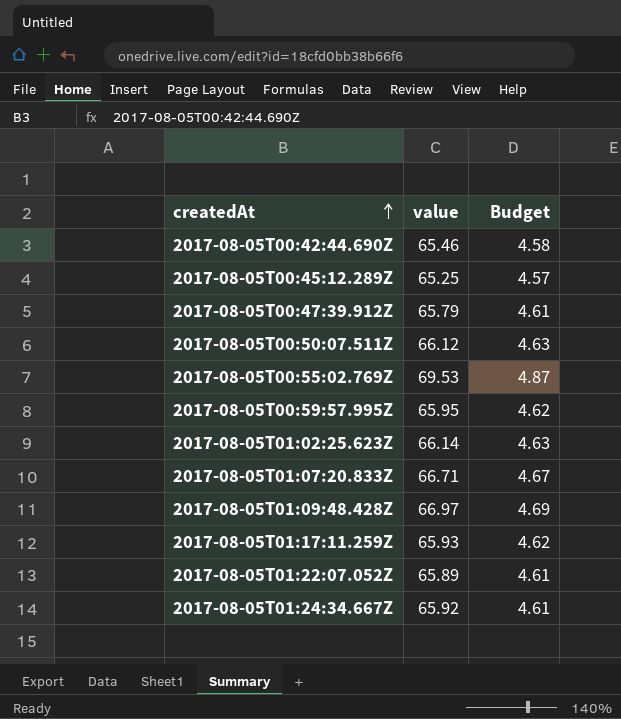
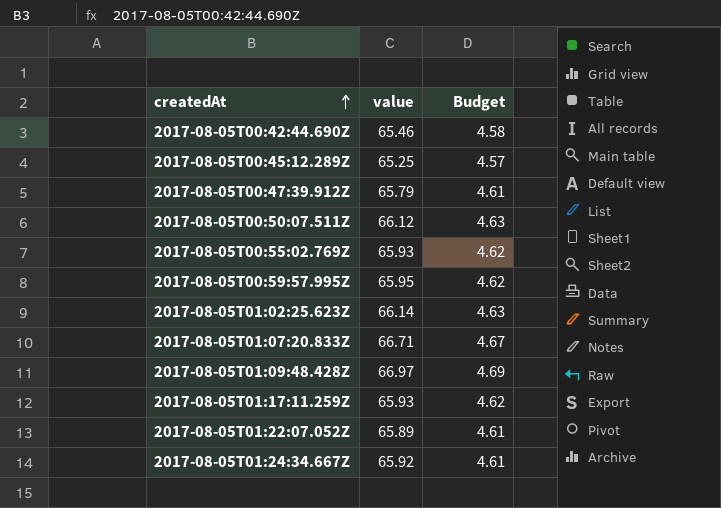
2017-08-05T00:55:02.769Z | value: 69.53 -> 65.93
2017-08-05T00:55:02.769Z | Budget: 4.87 -> 4.62

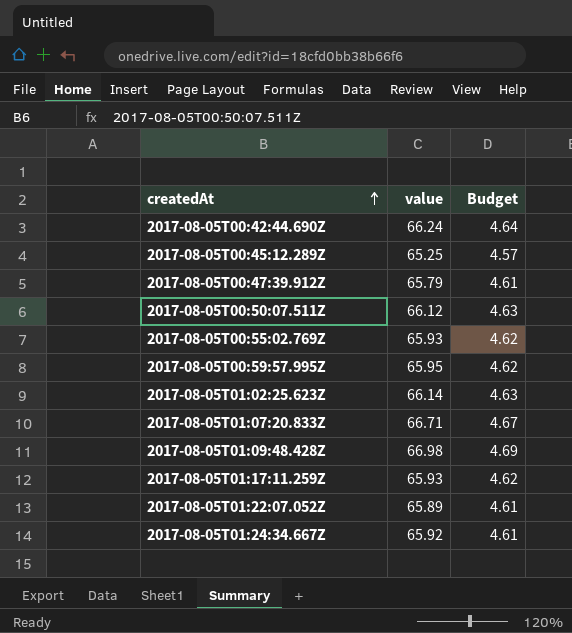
2017-08-05T00:42:44.690Z | value: 65.46 -> 66.24
2017-08-05T00:42:44.690Z | Budget: 4.58 -> 4.64
2017-08-05T01:09:48.428Z | value: 66.97 -> 66.98

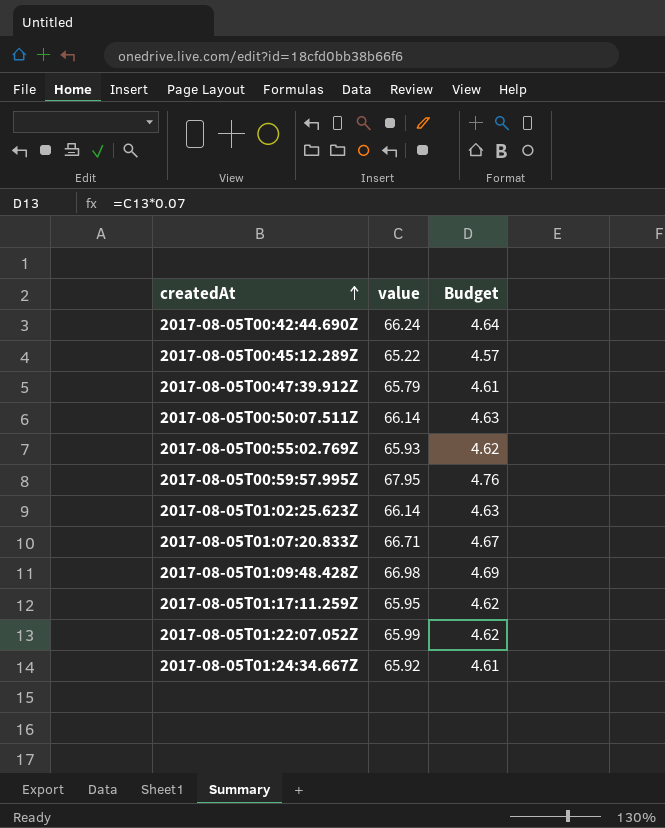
2017-08-05T00:45:12.289Z | value: 65.25 -> 65.22
2017-08-05T00:50:07.511Z | value: 66.12 -> 66.14
2017-08-05T00:59:57.995Z | value: 65.95 -> 67.95
2017-08-05T00:59:57.995Z | Budget: 4.62 -> 4.76
2017-08-05T01:17:11.259Z | value: 65.93 -> 65.95
2017-08-05T01:22:07.052Z | value: 65.89 -> 65.99
2017-08-05T01:22:07.052Z | Budget: 4.61 -> 4.62

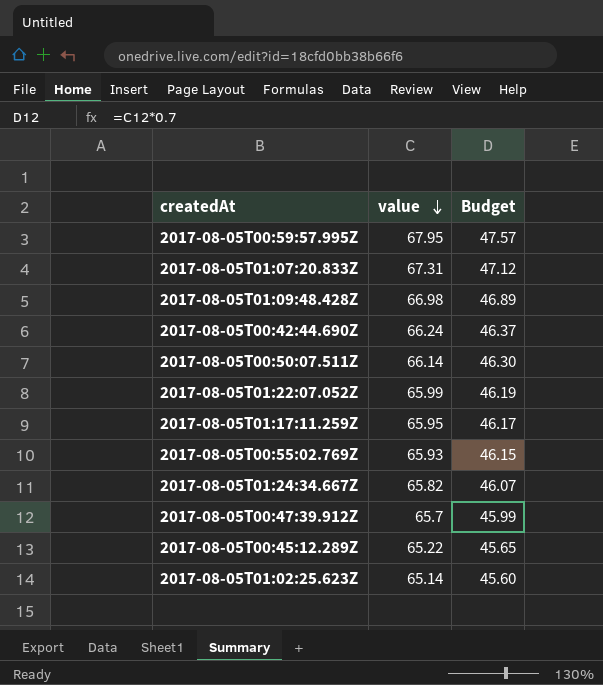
row order: createdAt ascending -> value descending
column Budget | formula: [value] * 0.07 -> [value] * 0.7
2017-08-05T01:07:20.833Z | value: 66.71 -> 67.31
2017-08-05T01:24:34.667Z | value: 65.92 -> 65.82
2017-08-05T00:47:39.912Z | value: 65.79 -> 65.7
2017-08-05T01:02:25.623Z | value: 66.14 -> 65.14

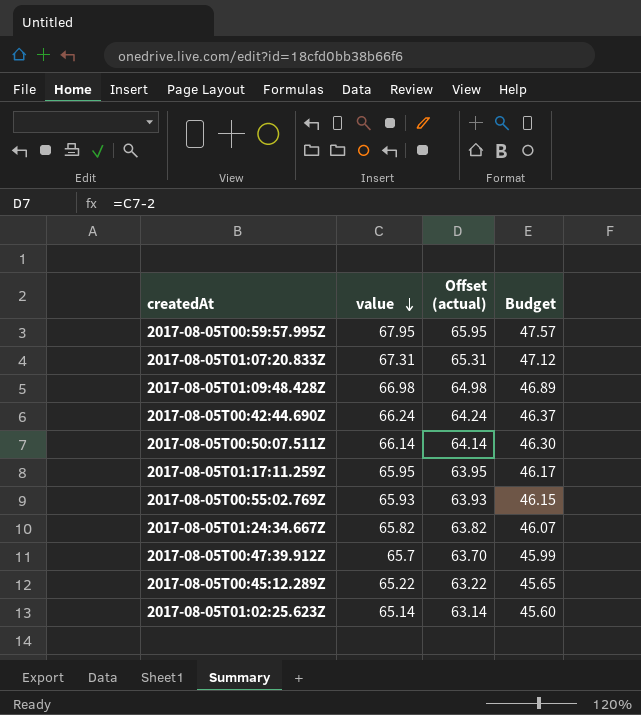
column Offset (actual) | formula: none -> [value] - 2
row 2017-08-05T01:22:07.052Z: 65.99 | 46.19 -> none

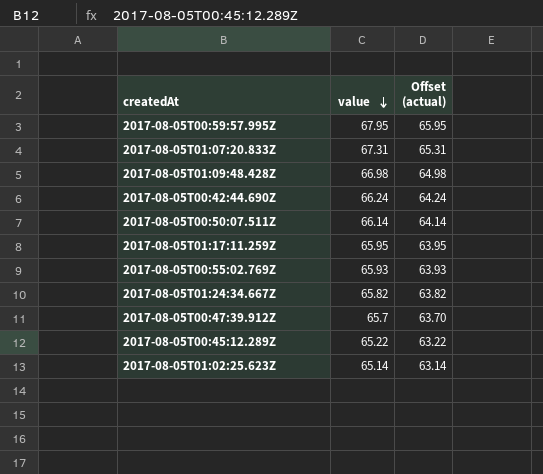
column Budget | formula: [value] * 0.7 -> none

